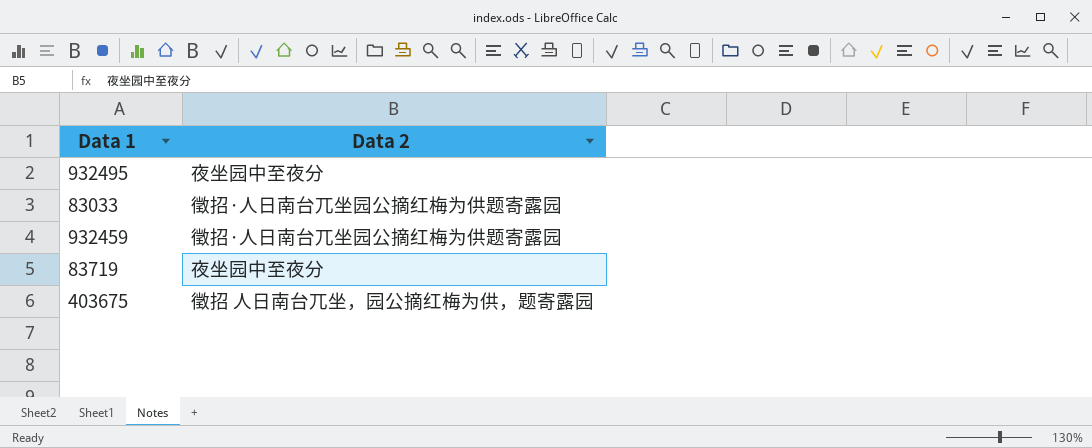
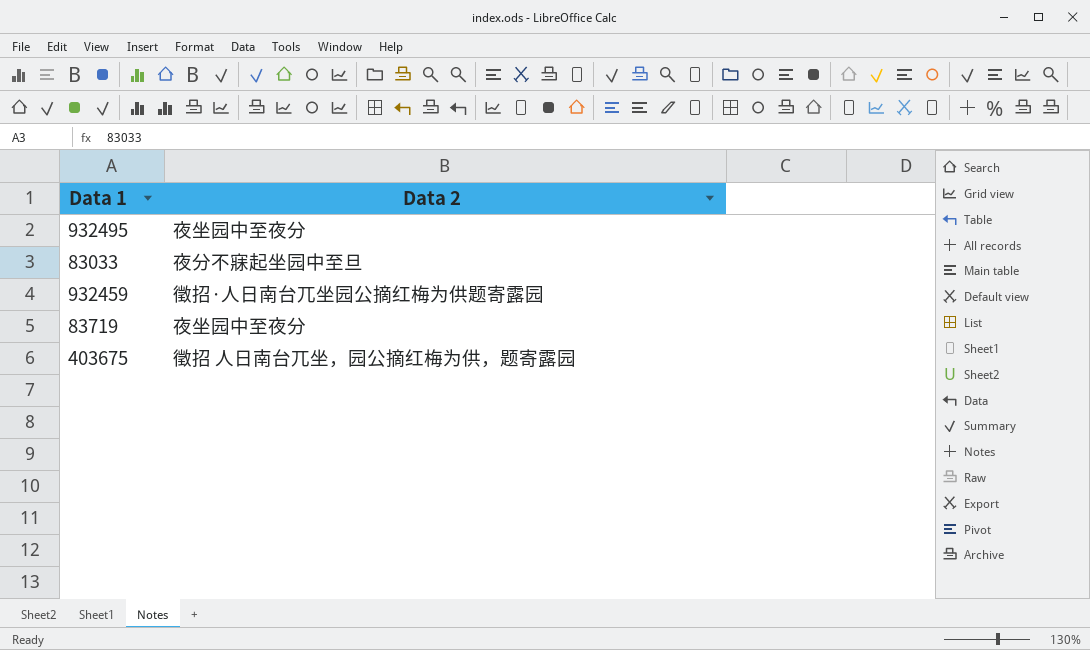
83033 | Data 2: 徵招·人日南台兀坐园公摘红梅为供题寄露园 -> 夜分不寐起坐园中至旦

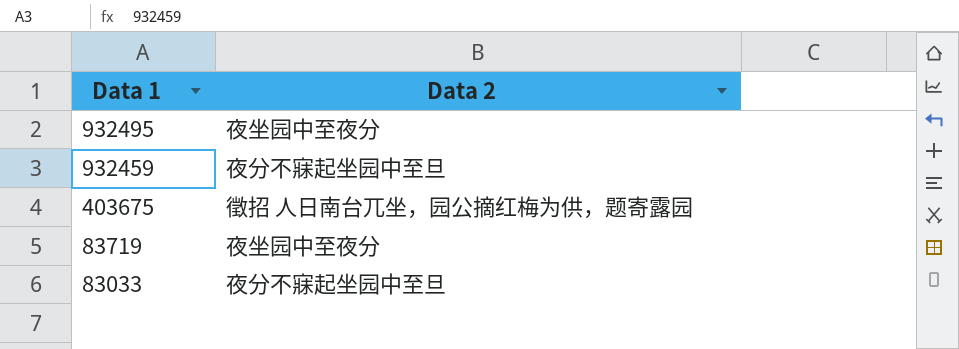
row order: none -> Data 1 descending
932459 | Data 2: 徵招·人日南台兀坐园公摘红梅为供题寄露园 -> 夜分不寐起坐园中至旦

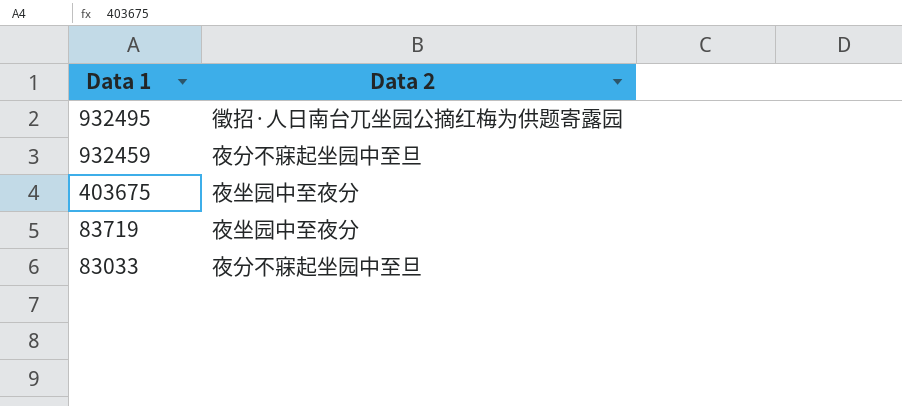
932495 | Data 2: 夜坐园中至夜分 -> 徵招·人日南台兀坐园公摘红梅为供题寄露园
403675 | Data 2: 徵招 人日南台兀坐，园公摘红梅为供，题寄露园 -> 夜坐园中至夜分

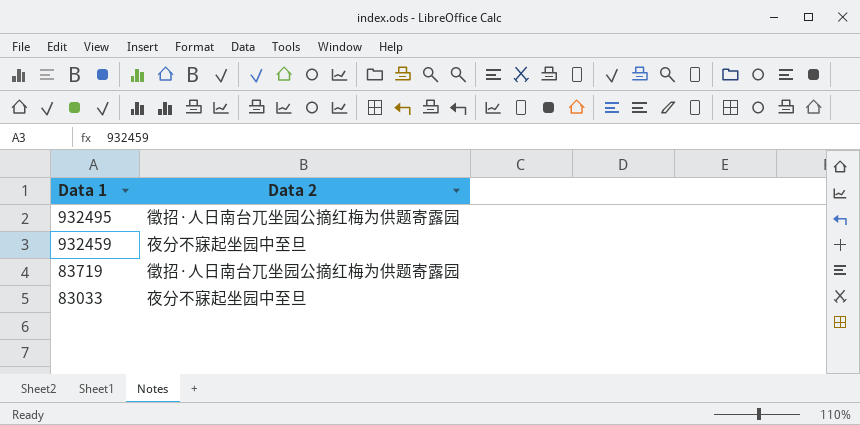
row 403675: 夜坐园中至夜分 -> none
83719 | Data 2: 夜坐园中至夜分 -> 徵招·人日南台兀坐园公摘红梅为供题寄露园

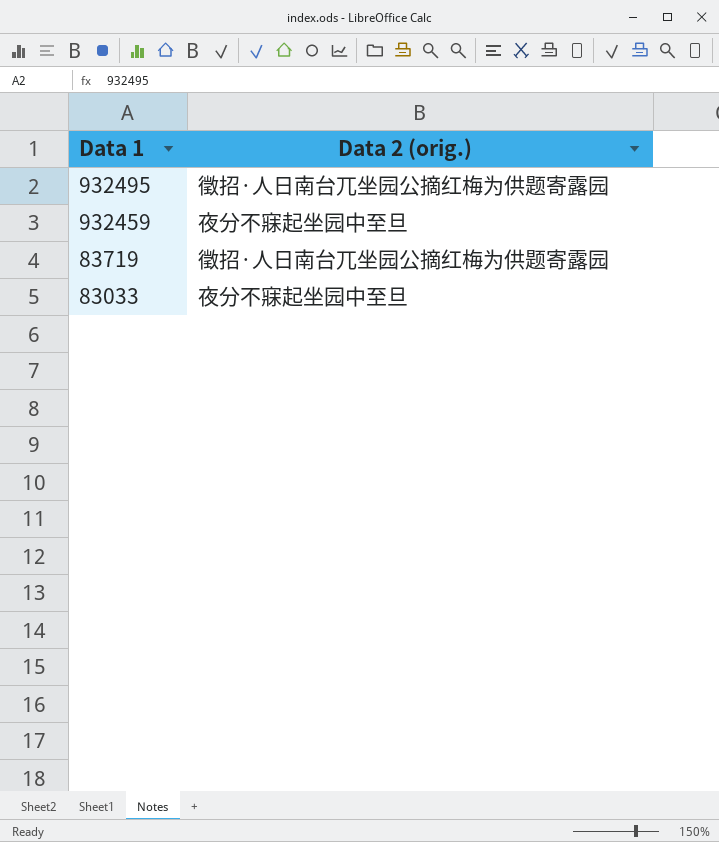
column name: Data 2 -> Data 2 (orig.)

